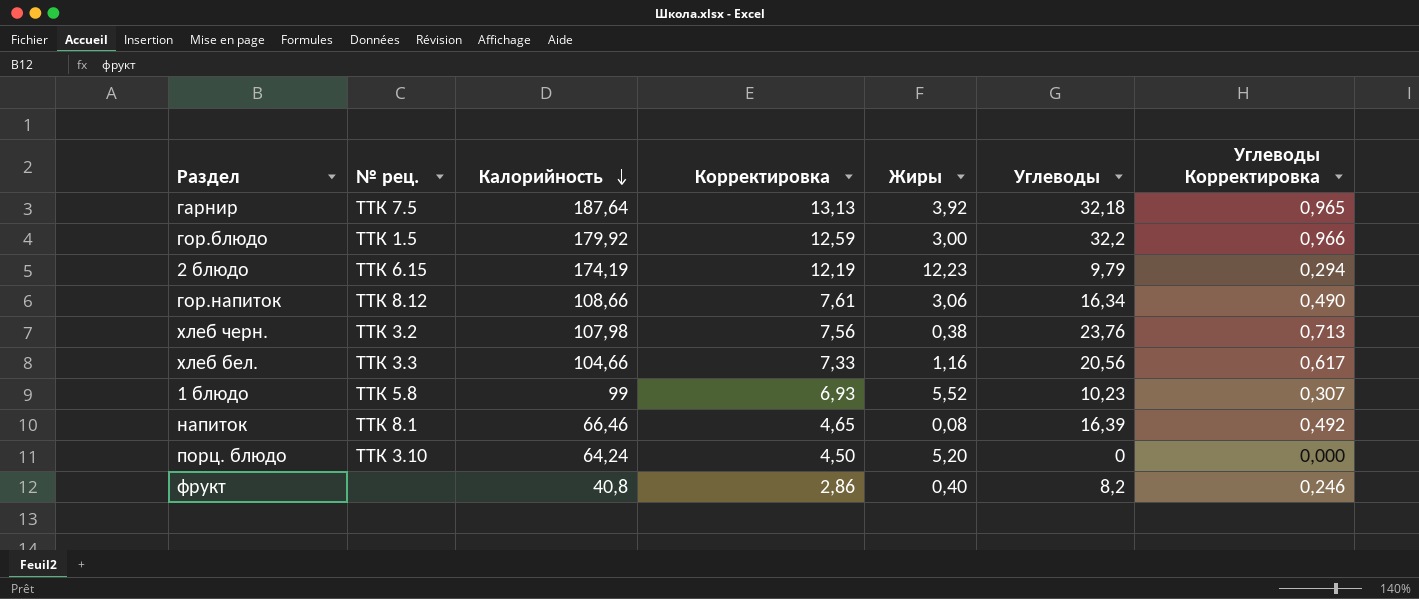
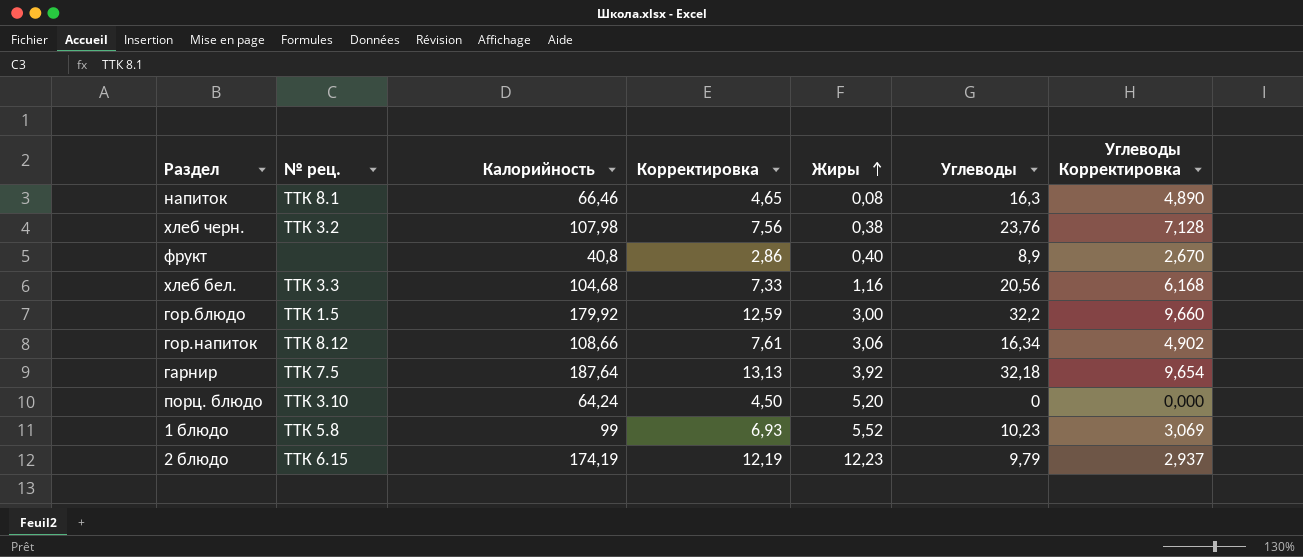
row order: Калорийность descending -> Жиры ascending
column Углеводы Корректировка | formula: [Углеводы] * 0,03 -> [Углеводы] * 0,3
напиток | Углеводы: 16,39 -> 16,3
фрукт | Углеводы: 8,2 -> 8,9
хлеб бел. | Калорийность: 104,66 -> 104,68

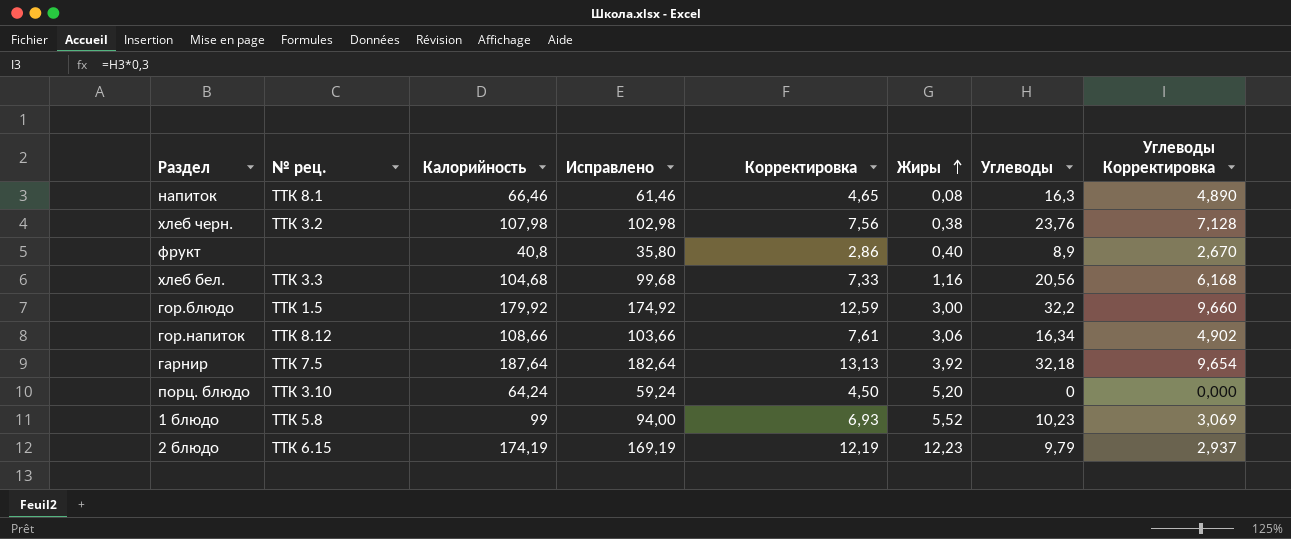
column Исправлено | formula: none -> [Калорийность] - 5

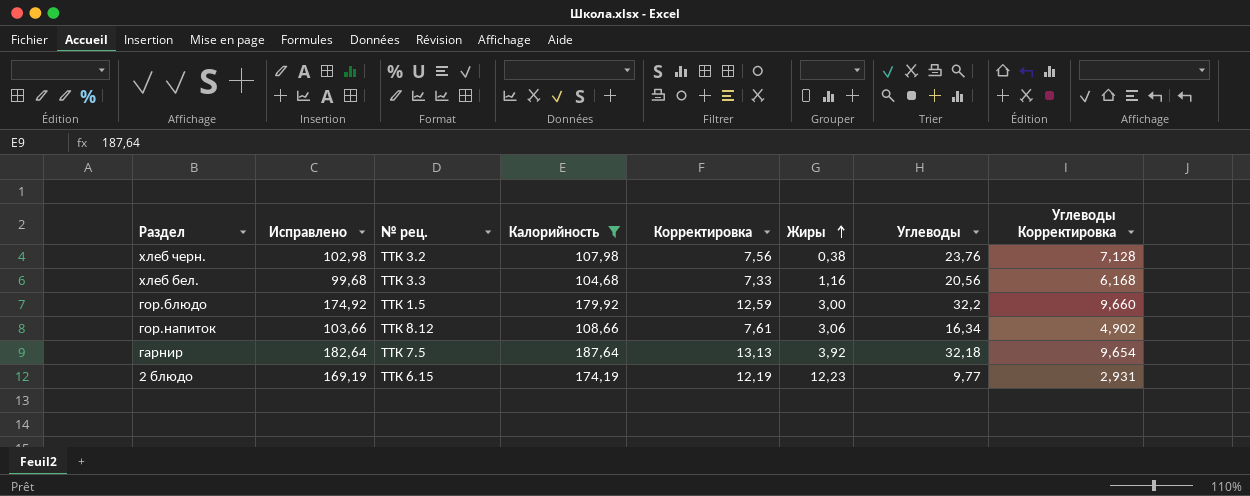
filter: none -> Калорийность >= 104,68
column Исправлено | position: 4 -> 2
2 блюдо | Углеводы: 9,79 -> 9,77
2 блюдо | Углеводы Корректировка: 2,937 -> 2,931

